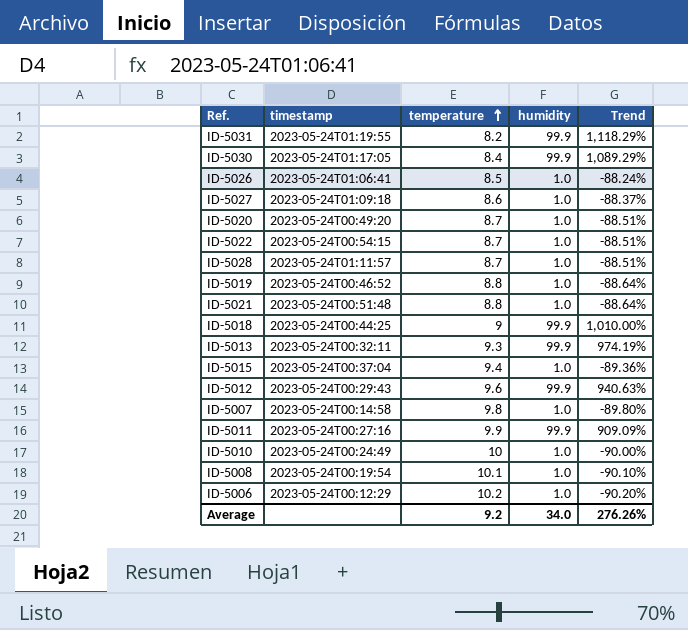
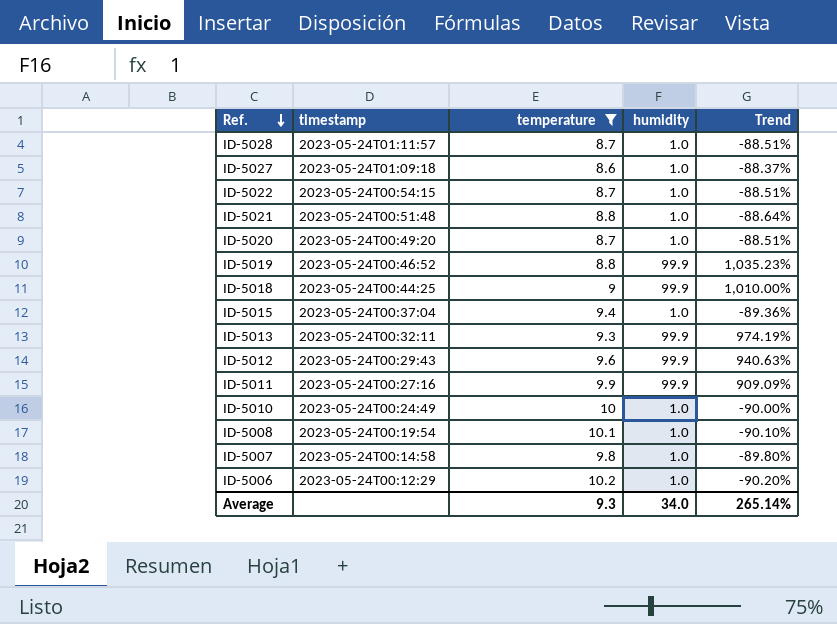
filter: none -> temperature >= 8.6
row order: temperature ascending -> Ref. descending
ID-5019 | humidity: 1.0 -> 99.9
ID-5019 | Trend: -88.64% -> 1,035.23%
Average | temperature: 9.2 -> 9.3
Average | Trend: 276.26% -> 265.14%

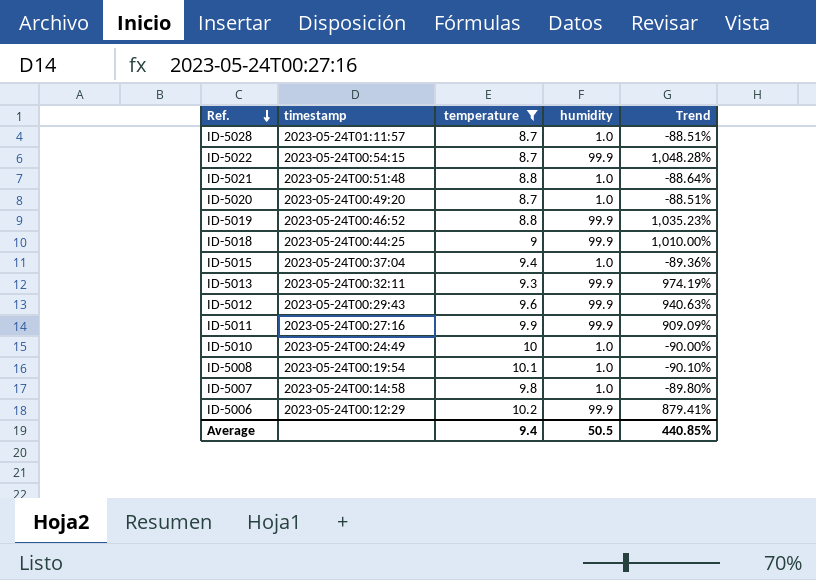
row ID-5027: 2023-05-24T01:09:18 | 8.6 | 1.0 | -88.37% -> none
ID-5022 | humidity: 1.0 -> 99.9
ID-5022 | Trend: -88.51% -> 1,048.28%
ID-5006 | humidity: 1.0 -> 99.9
ID-5006 | Trend: -90.20% -> 879.41%
Average | temperature: 9.3 -> 9.4
Average | humidity: 34.0 -> 50.5
Average | Trend: 265.14% -> 440.85%

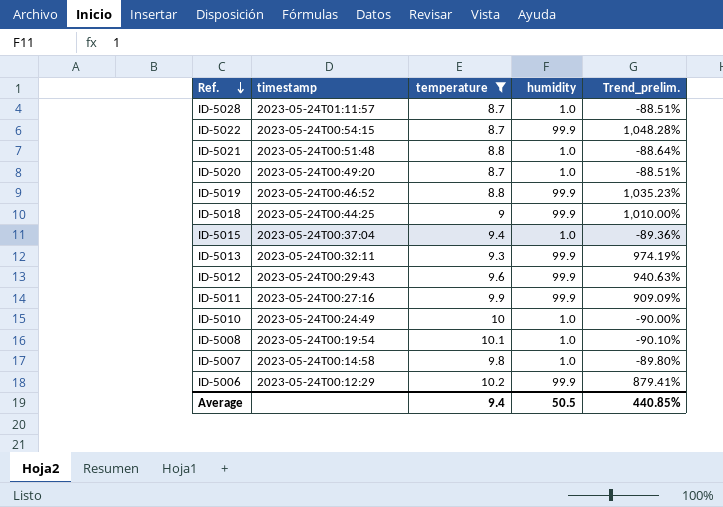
column name: Trend -> Trend_prelim.

